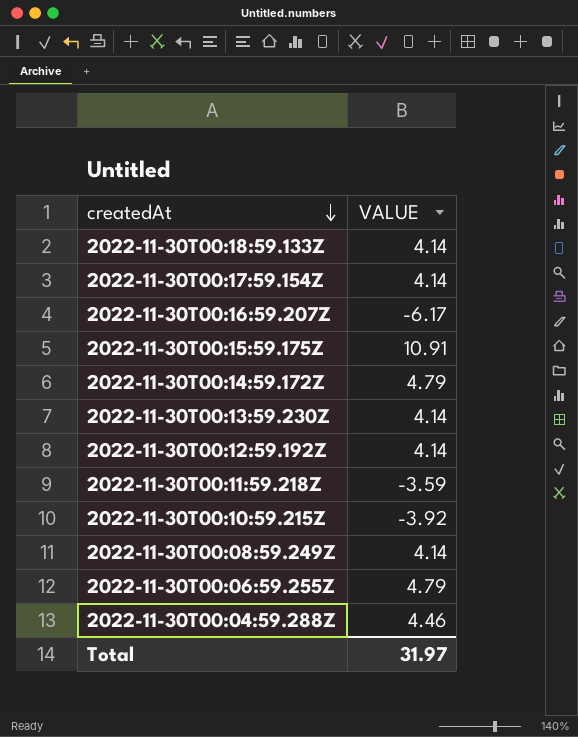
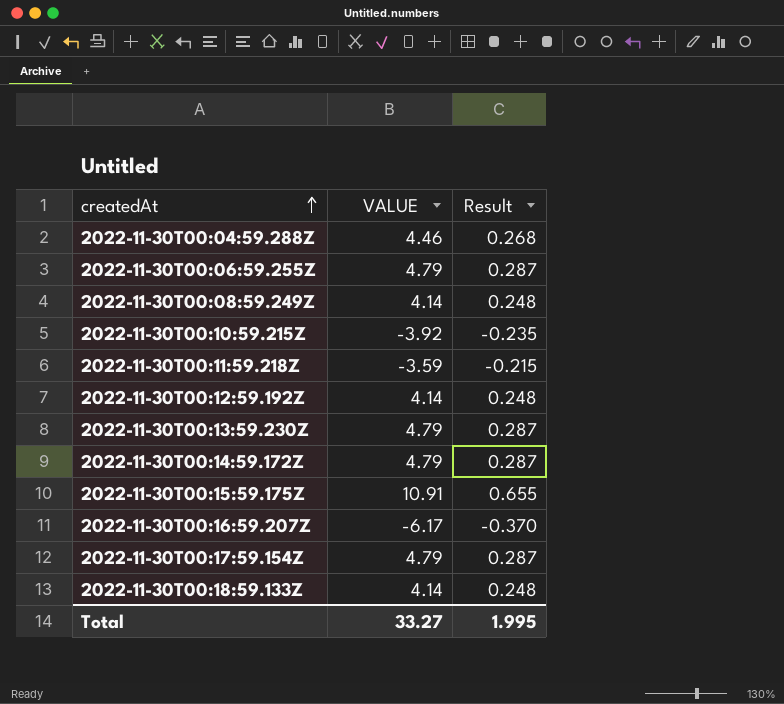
row order: createdAt descending -> createdAt ascending
column Result | formula: none -> [VALUE] * 0.06
2022-11-30T00:13:59.230Z | VALUE: 4.14 -> 4.79
2022-11-30T00:17:59.154Z | VALUE: 4.14 -> 4.79
Total | VALUE: 31.97 -> 33.27

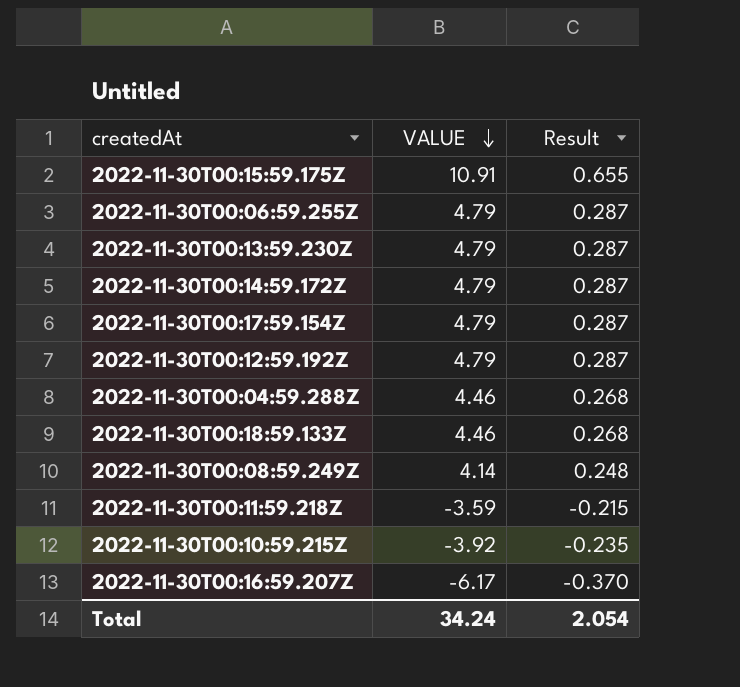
row order: createdAt ascending -> VALUE descending
2022-11-30T00:12:59.192Z | VALUE: 4.14 -> 4.79
2022-11-30T00:12:59.192Z | Result: 0.248 -> 0.287
2022-11-30T00:18:59.133Z | VALUE: 4.14 -> 4.46
2022-11-30T00:18:59.133Z | Result: 0.248 -> 0.268
Total | VALUE: 33.27 -> 34.24
Total | Result: 1.995 -> 2.054

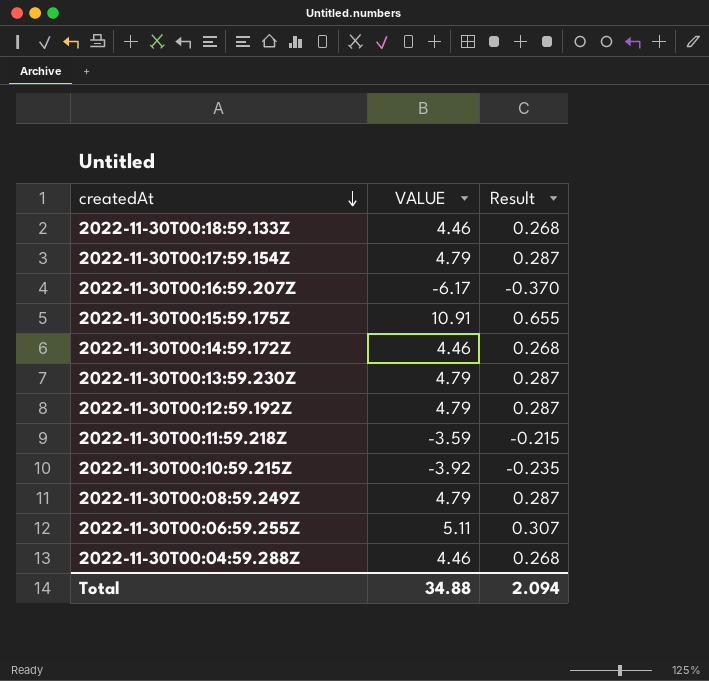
row order: VALUE descending -> createdAt descending
2022-11-30T00:14:59.172Z | VALUE: 4.79 -> 4.46
2022-11-30T00:14:59.172Z | Result: 0.287 -> 0.268
2022-11-30T00:08:59.249Z | VALUE: 4.14 -> 4.79
2022-11-30T00:08:59.249Z | Result: 0.248 -> 0.287
2022-11-30T00:06:59.255Z | VALUE: 4.79 -> 5.11
2022-11-30T00:06:59.255Z | Result: 0.287 -> 0.307
Total | VALUE: 34.24 -> 34.88
Total | Result: 2.054 -> 2.094

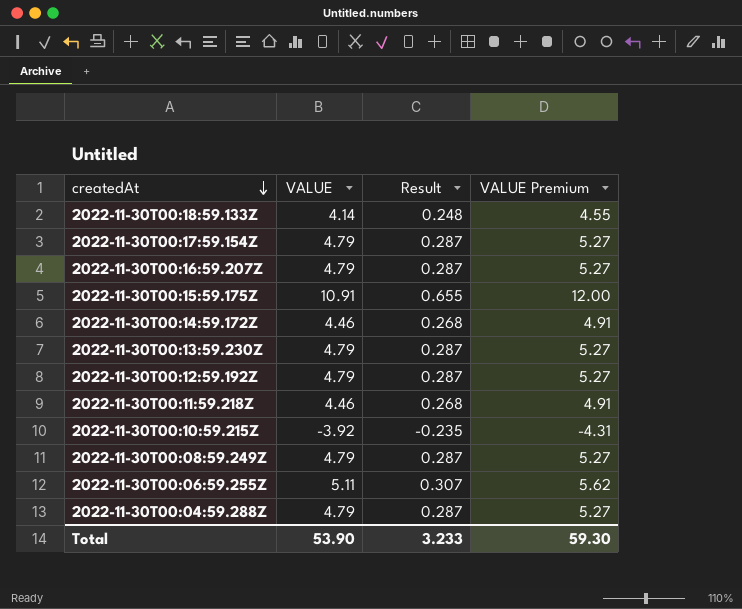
column VALUE Premium | formula: none -> [VALUE] * 1.1
2022-11-30T00:18:59.133Z | VALUE: 4.46 -> 4.14
2022-11-30T00:18:59.133Z | Result: 0.268 -> 0.248
2022-11-30T00:16:59.207Z | VALUE: -6.17 -> 4.79
2022-11-30T00:16:59.207Z | Result: -0.370 -> 0.287
2022-11-30T00:11:59.218Z | VALUE: -3.59 -> 4.46
2022-11-30T00:11:59.218Z | Result: -0.215 -> 0.268
2022-11-30T00:04:59.288Z | VALUE: 4.46 -> 4.79
2022-11-30T00:04:59.288Z | Result: 0.268 -> 0.287
Total | VALUE: 34.88 -> 53.90
Total | Result: 2.094 -> 3.233

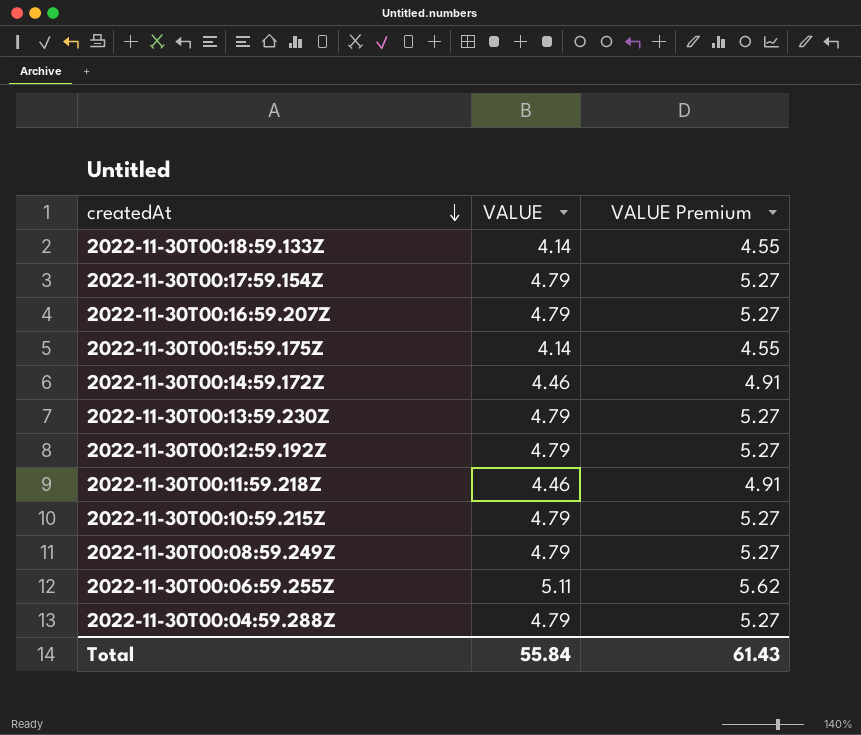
column Result | formula: [VALUE] * 0.06 -> none
2022-11-30T00:15:59.175Z | VALUE: 10.91 -> 4.14
2022-11-30T00:15:59.175Z | VALUE Premium: 12.00 -> 4.55
2022-11-30T00:10:59.215Z | VALUE: -3.92 -> 4.79
2022-11-30T00:10:59.215Z | VALUE Premium: -4.31 -> 5.27
Total | VALUE: 53.90 -> 55.84
Total | VALUE Premium: 59.30 -> 61.43

